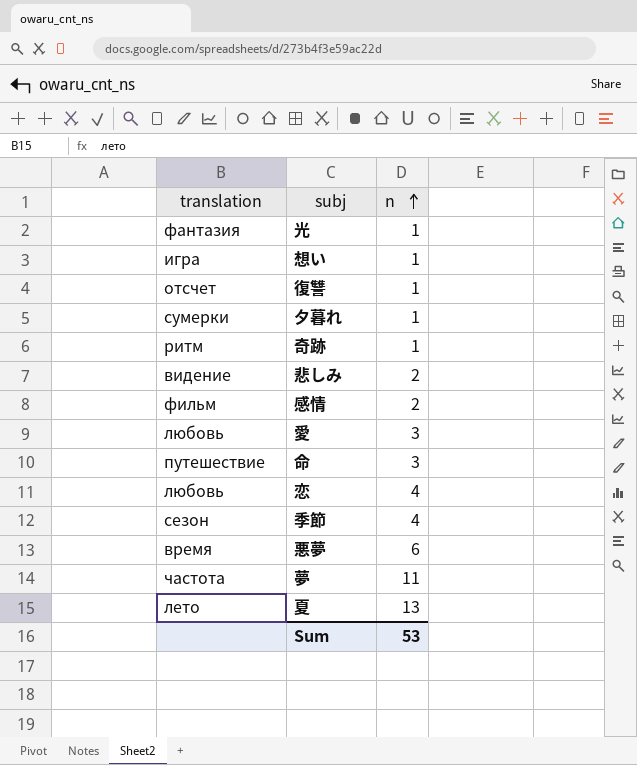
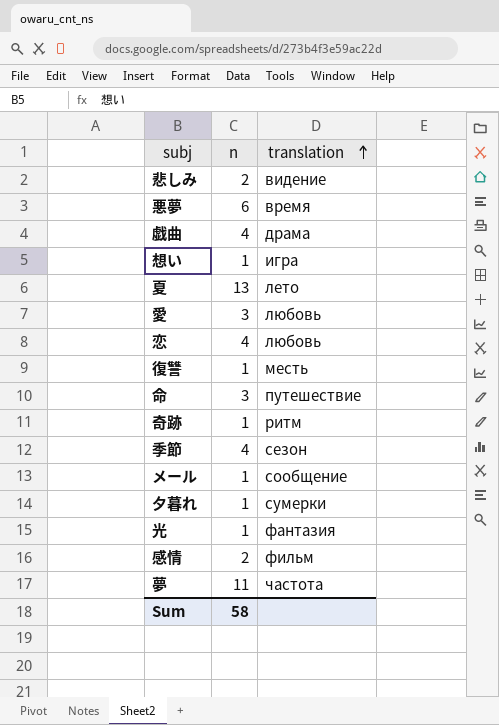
row order: n ascending -> translation ascending
column translation | position: 1 -> 3
row 戯曲: none -> 4 | драма
復讐 | translation: отсчет -> месть
row メール: none -> 1 | сообщение
Sum | n: 53 -> 58

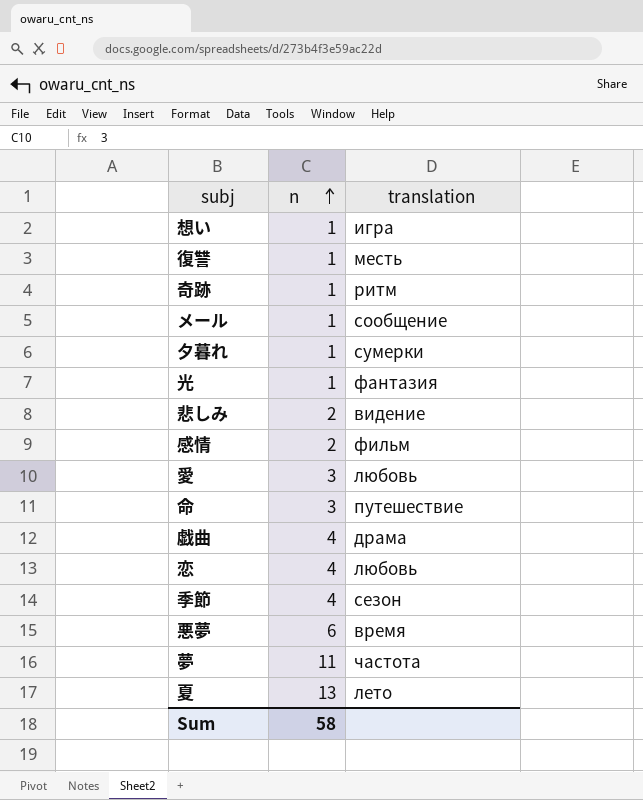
row order: translation ascending -> n ascending

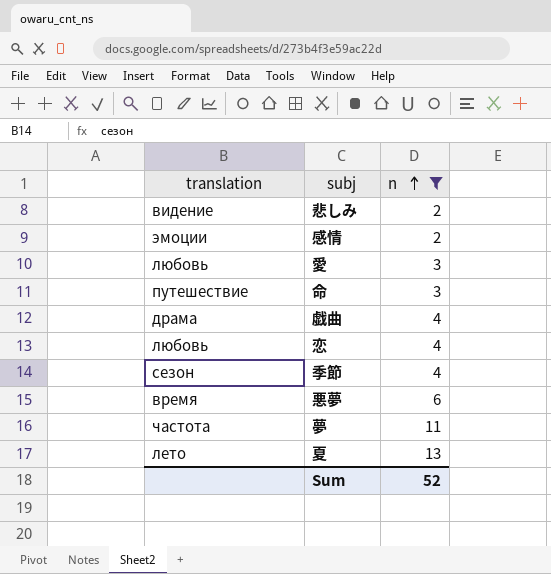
filter: none -> n != 1
column translation | position: 3 -> 1
感情 | translation: фильм -> эмоции
Sum | n: 58 -> 52

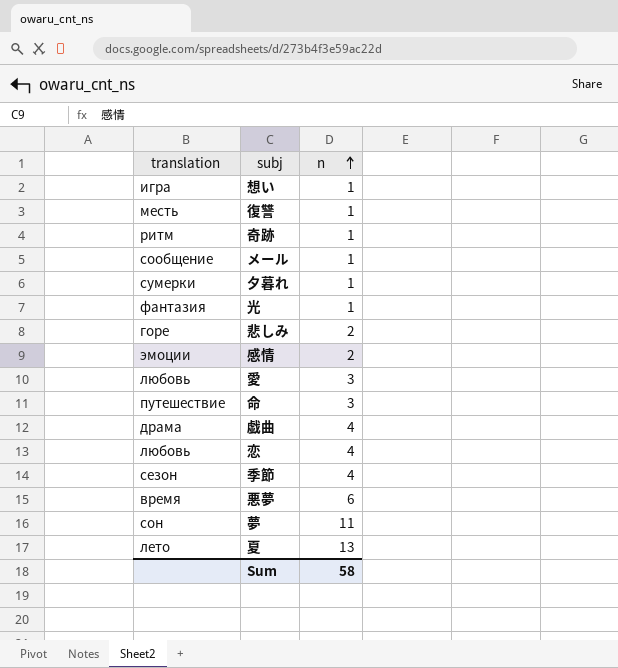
filter: n != 1 -> none
悲しみ | translation: видение -> горе
夢 | translation: частота -> сон
Sum | n: 52 -> 58

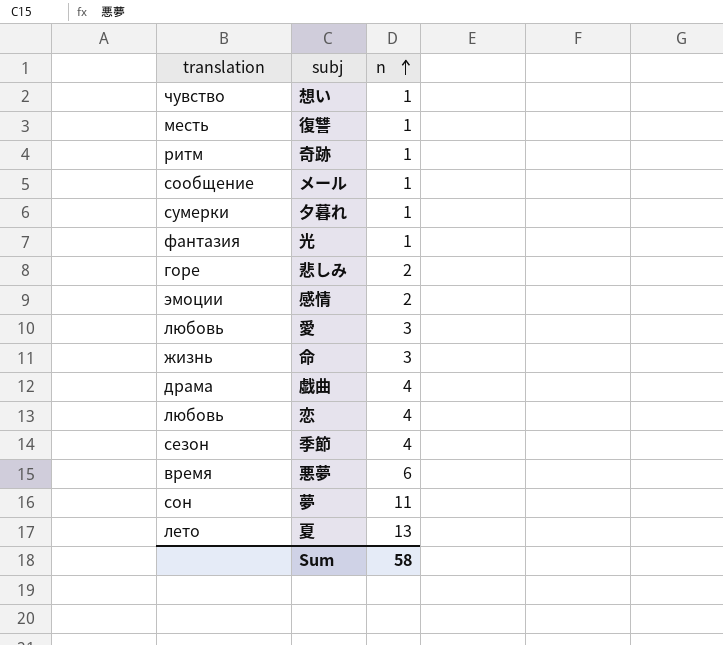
想い | translation: игра -> чувство
命 | translation: путешествие -> жизнь

